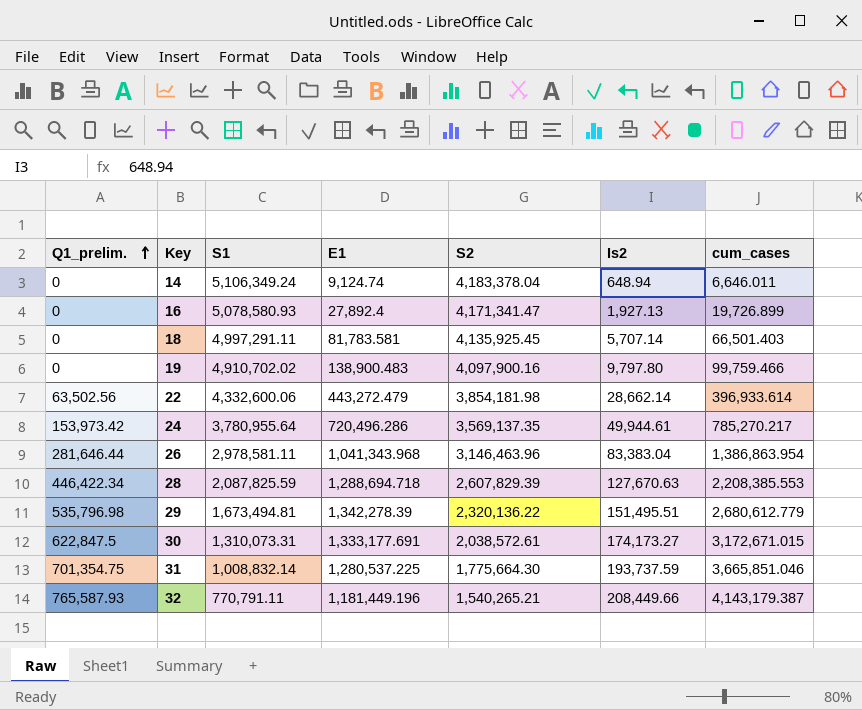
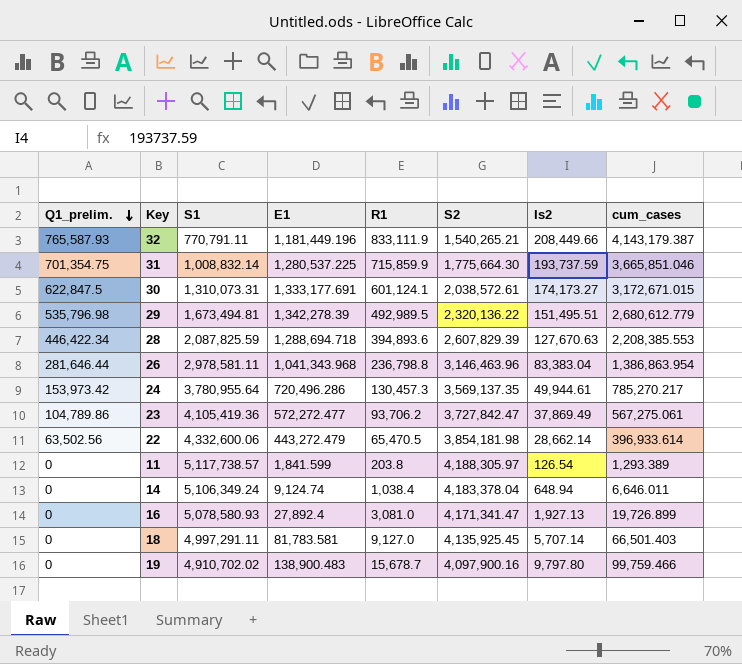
row order: Q1_prelim. ascending -> Q1_prelim. descending
column R1 | position: none -> 5
row 23: none -> 104,789.86 | 4,105,419.36 | 572,272.477 | 93,706.2 | 3,727,842.47 | 37,869.49 | 567,275.061
row 11: none -> 0 | 5,117,738.57 | 1,841.599 | 203.8 | 4,188,305.97 | 126.54 | 1,293.389

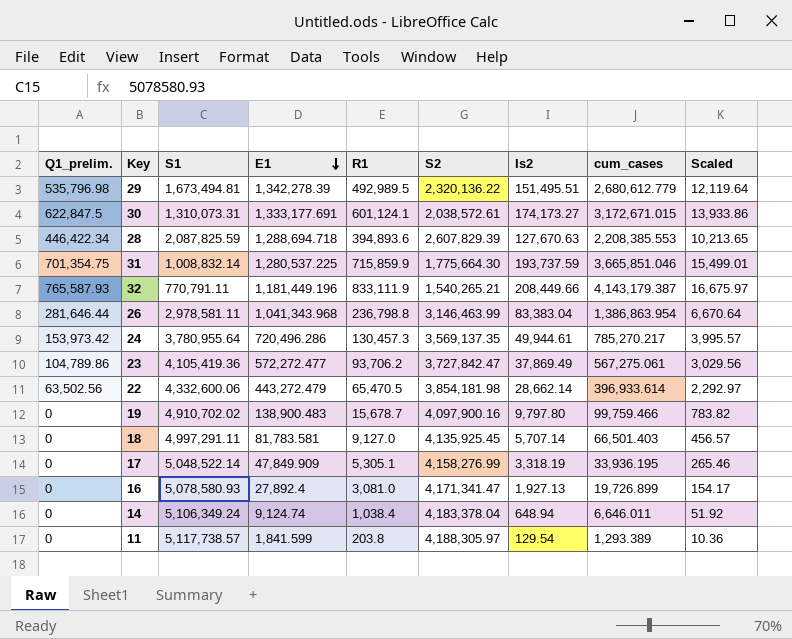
row order: Q1_prelim. descending -> E1 descending
column Scaled | formula: none -> [Is2] * 0.08
26 | S2: 3,146,463.96 -> 3,146,463.99
row 17: none -> 0 | 5,048,522.14 | 47,849.909 | 5,305.1 | 4,158,276.99 | 3,318.19 | 33,936.195 | 265.46
11 | Is2: 126.54 -> 129.54

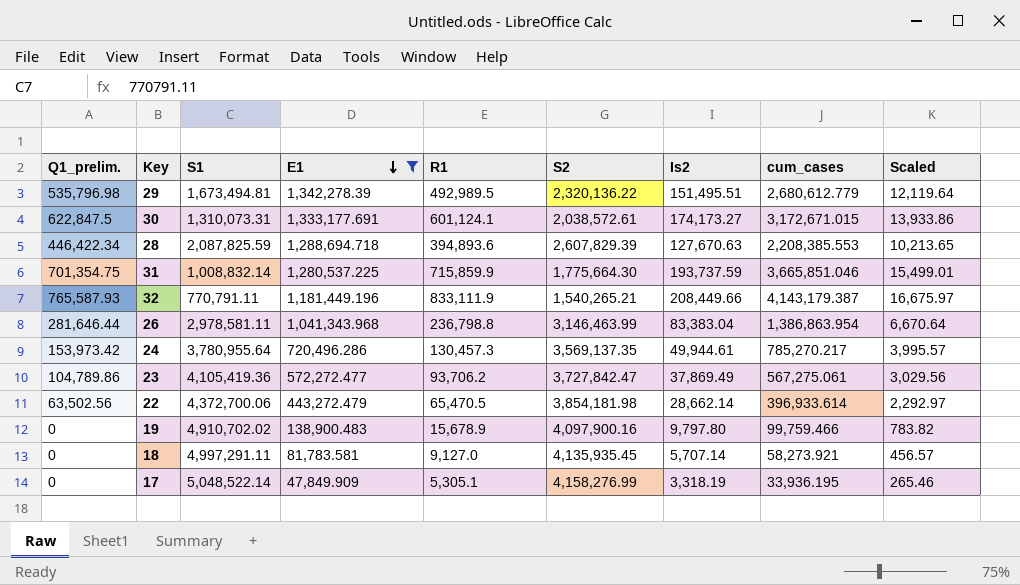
filter: none -> E1 >= 47,849.909
22 | S1: 4,332,600.06 -> 4,372,700.06
19 | R1: 15,678.7 -> 15,678.9
18 | S2: 4,135,925.45 -> 4,135,935.45
18 | cum_cases: 66,501.403 -> 58,273.921

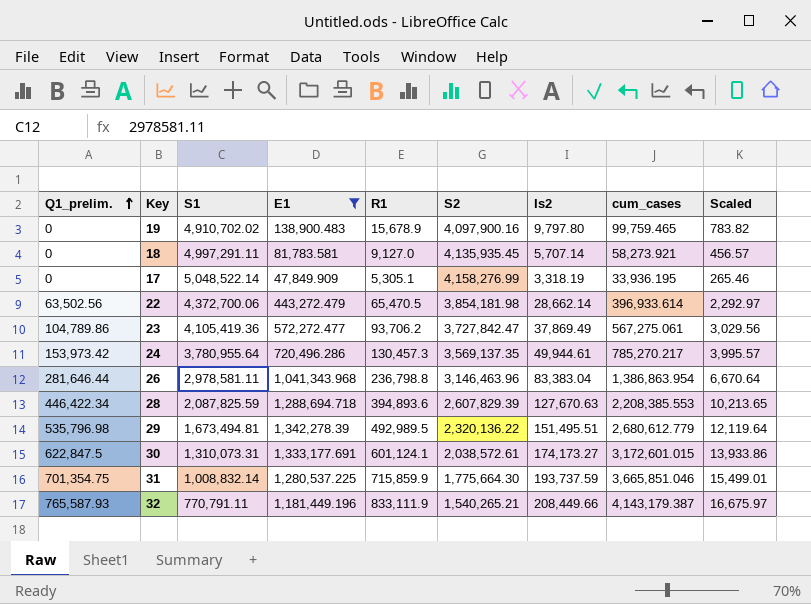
row order: E1 descending -> Q1_prelim. ascending
19 | cum_cases: 99,759.466 -> 99,759.465
26 | S2: 3,146,463.99 -> 3,146,463.96
30 | cum_cases: 3,172,671.015 -> 3,172,601.015

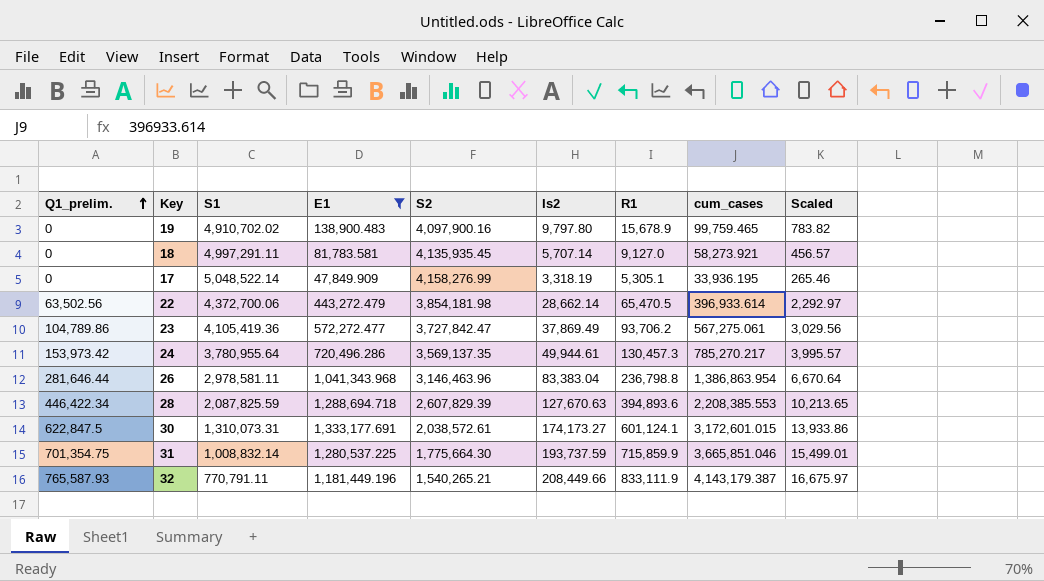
column R1 | position: 5 -> 7
row 29: 535,796.98 | 1,673,494.81 | 1,342,278.39 | 492,989.5 | 2,320,136.22 | 151,495.51 | 2,680,612.779 | 12,119.64 -> none

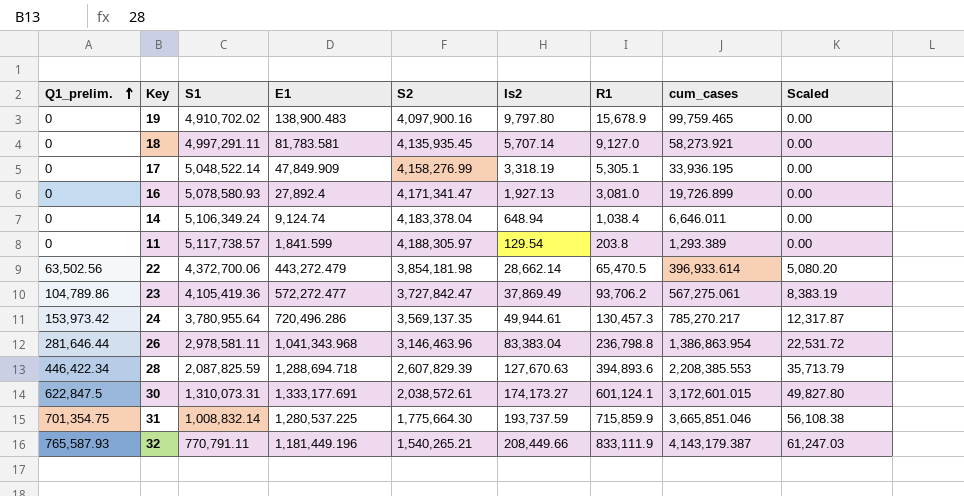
filter: E1 >= 47,849.909 -> none
column Scaled | formula: [Is2] * 0.08 -> [Q1_prelim.] * 0.08

